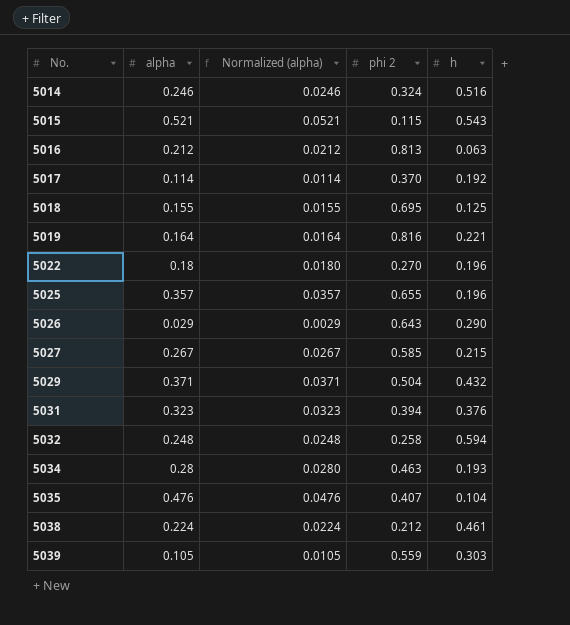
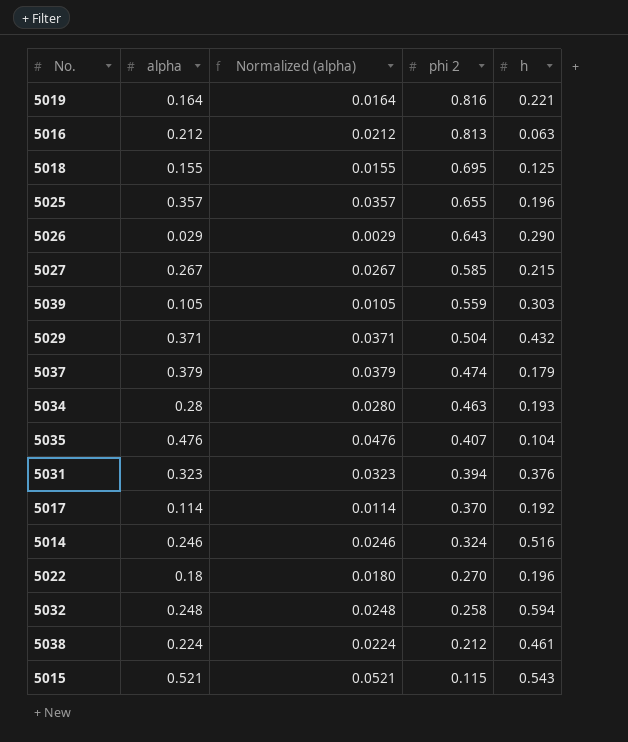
row order: No. ascending -> phi 2 descending
row 5037: none -> 0.379 | 0.0379 | 0.474 | 0.179

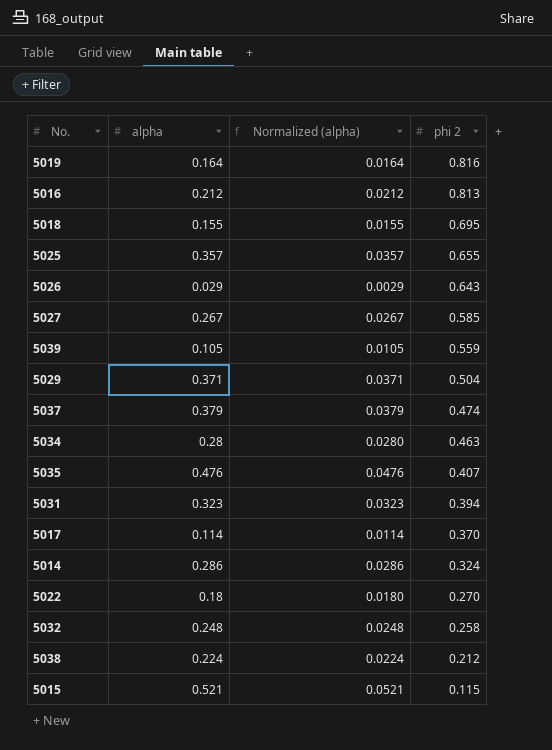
column h | position: 5 -> none
5014 | alpha: 0.246 -> 0.286
5014 | Normalized (alpha): 0.0246 -> 0.0286

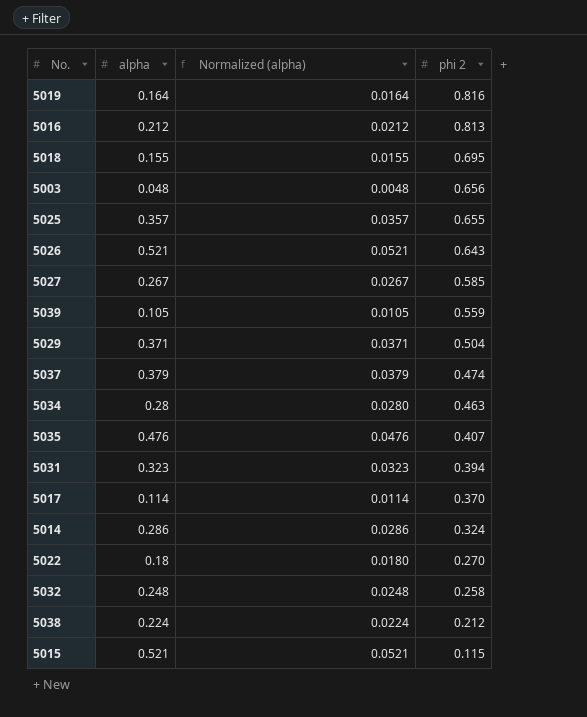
row 5003: none -> 0.048 | 0.0048 | 0.656
5026 | alpha: 0.029 -> 0.521
5026 | Normalized (alpha): 0.0029 -> 0.0521

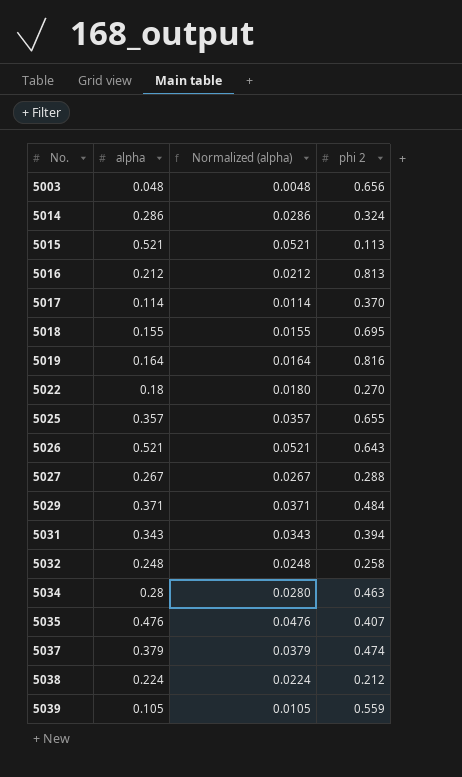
row order: phi 2 descending -> No. ascending
5015 | phi 2: 0.115 -> 0.113
5027 | phi 2: 0.585 -> 0.288
5029 | phi 2: 0.504 -> 0.484
5031 | alpha: 0.323 -> 0.343
5031 | Normalized (alpha): 0.0323 -> 0.0343

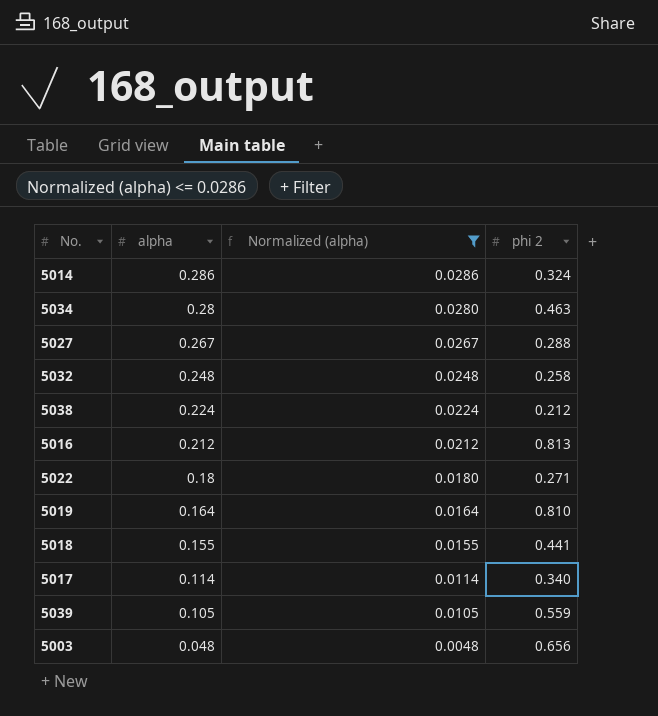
filter: none -> Normalized (alpha) <= 0.0286
row order: No. ascending -> alpha descending
5022 | phi 2: 0.270 -> 0.271
5019 | phi 2: 0.816 -> 0.810
5018 | phi 2: 0.695 -> 0.441
5017 | phi 2: 0.370 -> 0.340

